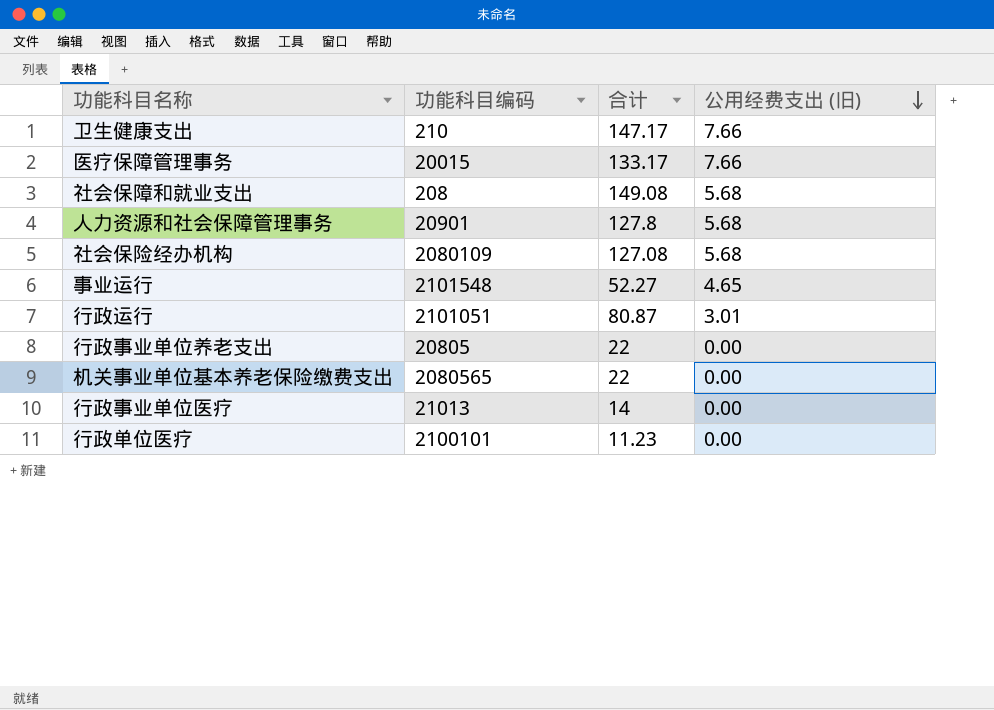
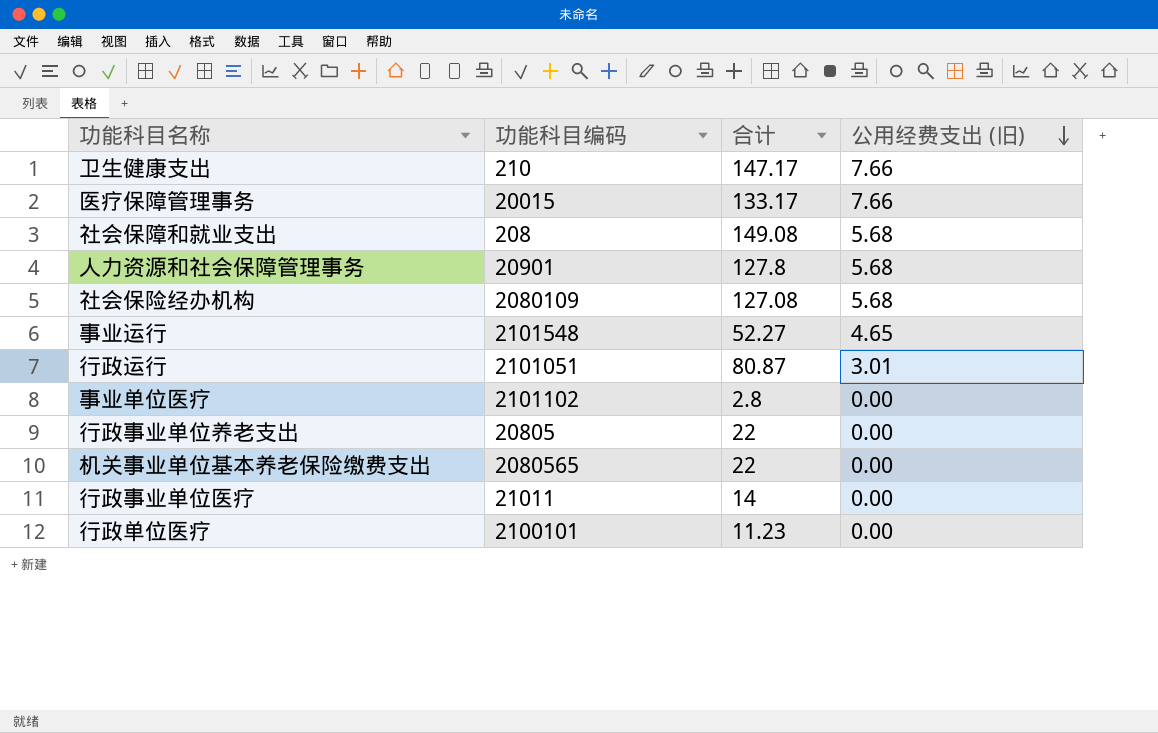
row 事业单位医疗: none -> 2101102 | 2.8 | 0.00
行政事业单位医疗 | 功能科目编码: 21013 -> 21011

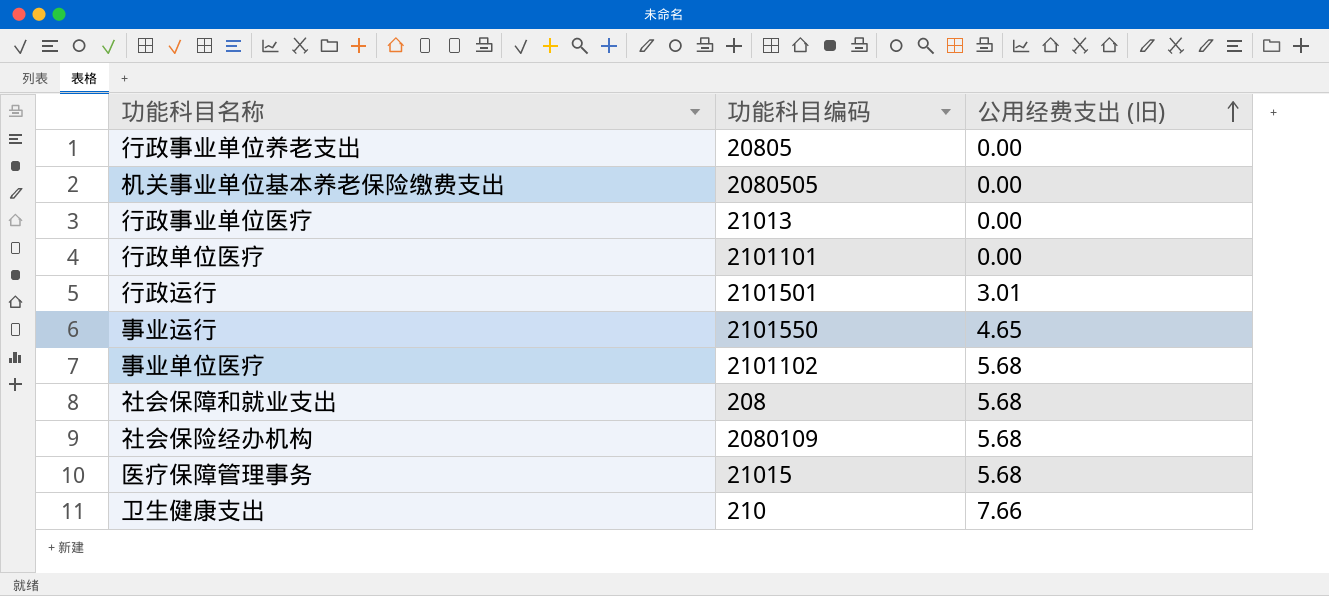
row order: 公用经费支出 (旧) descending -> 公用经费支出 (旧) ascending
column 合计 | position: 3 -> none
row 人力资源和社会保障管理事务: 20901 | 127.8 | 5.68 -> none
机关事业单位基本养老保险缴费支出 | 功能科目编码: 2080565 -> 2080505
行政事业单位医疗 | 功能科目编码: 21011 -> 21013
行政单位医疗 | 功能科目编码: 2100101 -> 2101101
行政运行 | 功能科目编码: 2101051 -> 2101501
事业运行 | 功能科目编码: 2101548 -> 2101550
事业单位医疗 | 公用经费支出 (旧): 0.00 -> 5.68
医疗保障管理事务 | 功能科目编码: 20015 -> 21015
医疗保障管理事务 | 公用经费支出 (旧): 7.66 -> 5.68

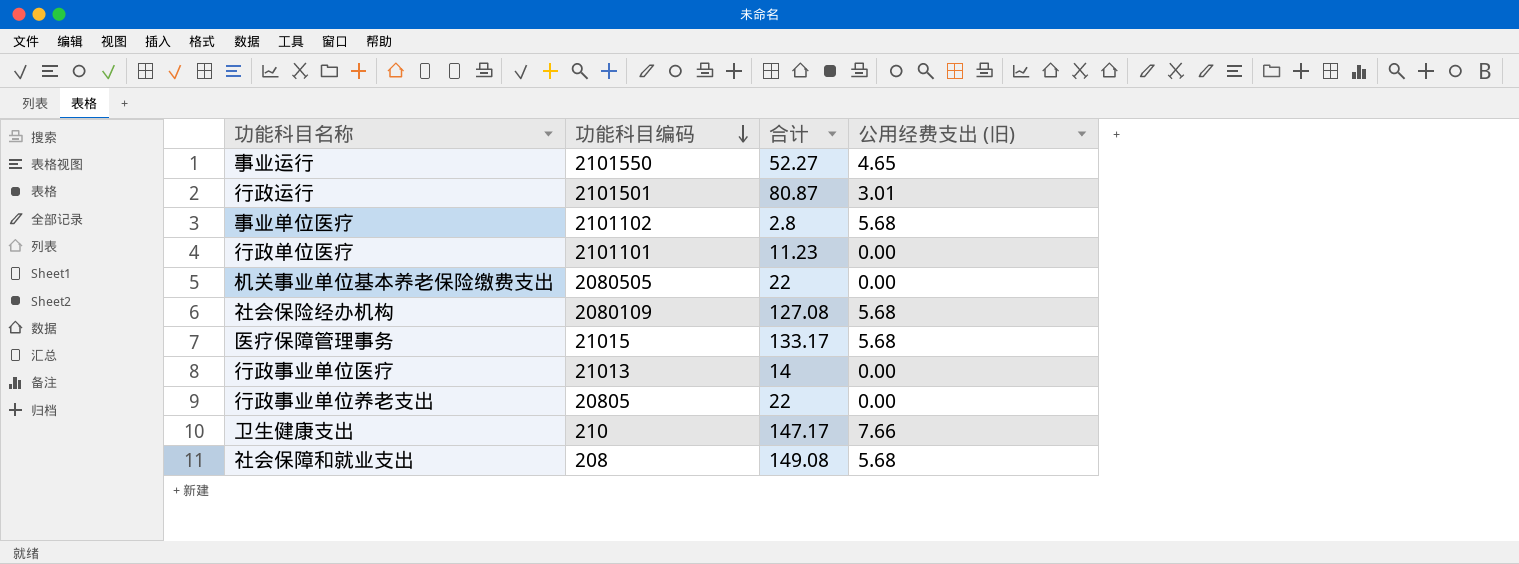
row order: 公用经费支出 (旧) ascending -> 功能科目编码 descending
column 合计 | position: none -> 3

